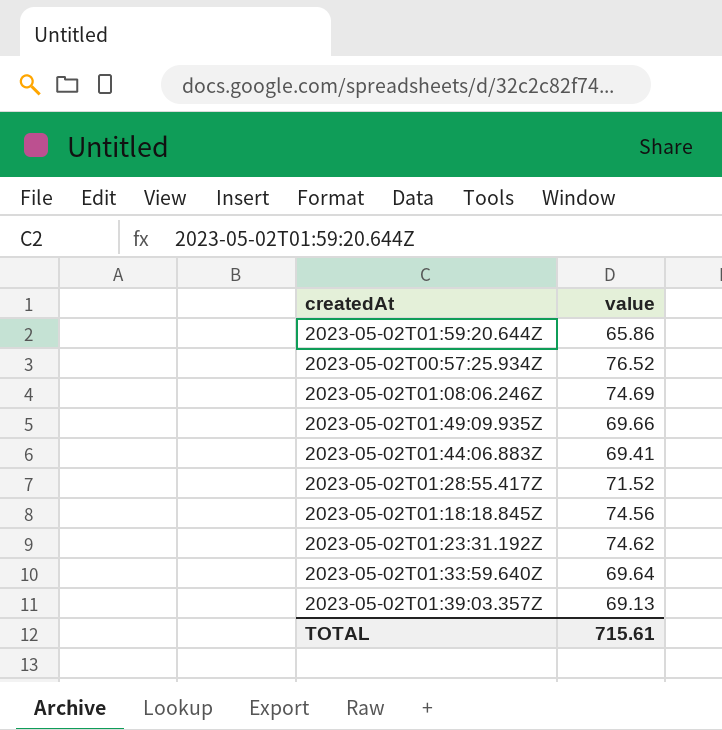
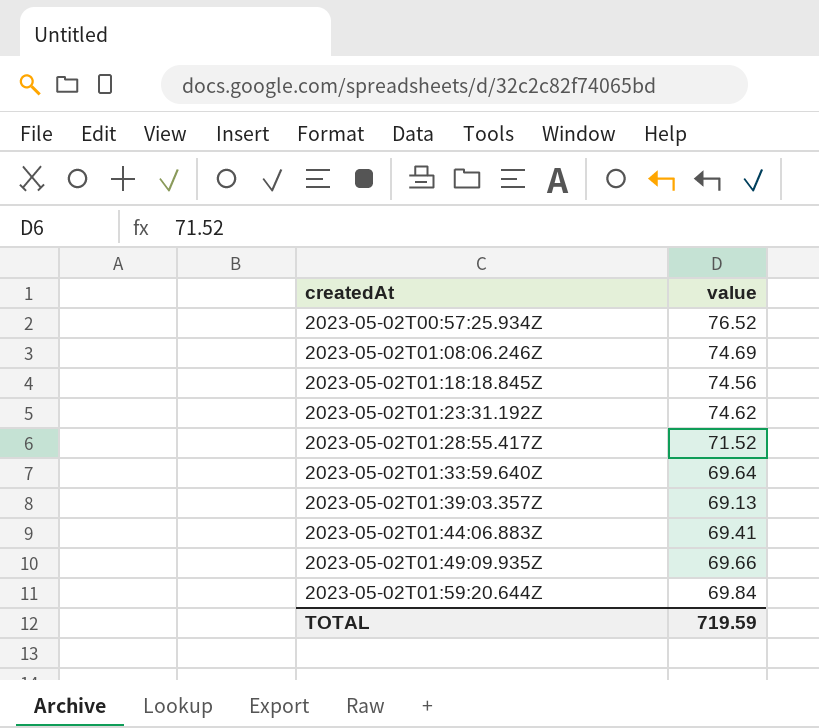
row order: none -> createdAt ascending
2023-05-02T01:59:20.644Z | value: 65.86 -> 69.84
TOTAL | value: 715.61 -> 719.59

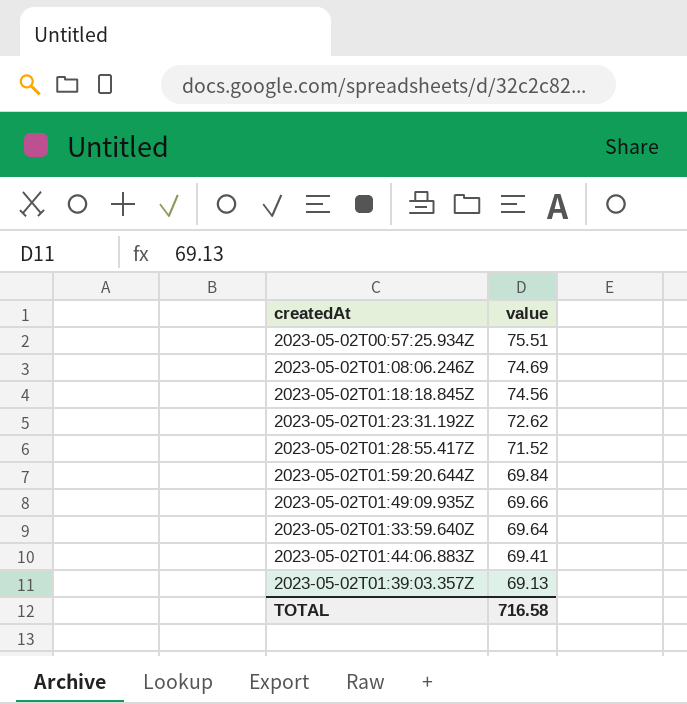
row order: createdAt ascending -> value descending
2023-05-02T00:57:25.934Z | value: 76.52 -> 75.51
2023-05-02T01:23:31.192Z | value: 74.62 -> 72.62
TOTAL | value: 719.59 -> 716.58

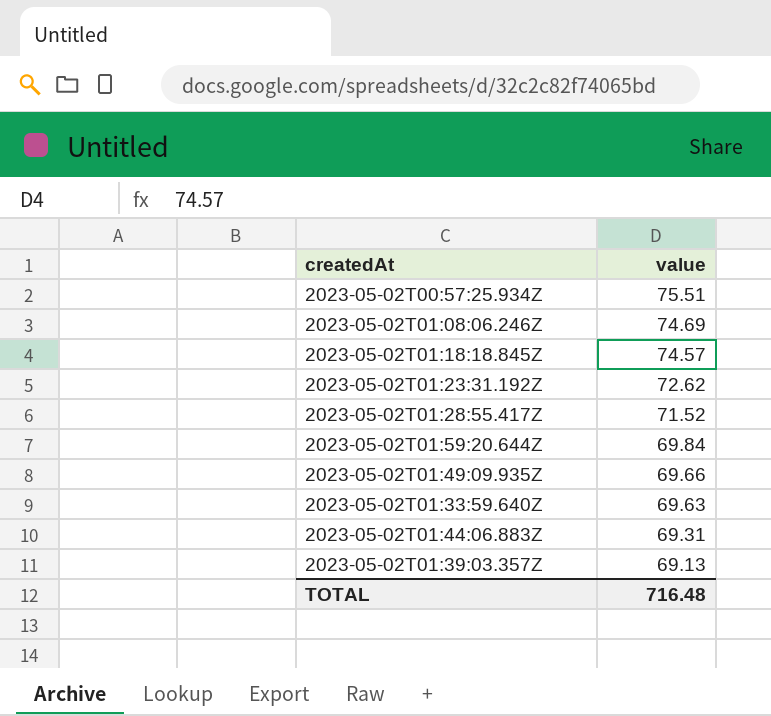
2023-05-02T01:18:18.845Z | value: 74.56 -> 74.57
2023-05-02T01:33:59.640Z | value: 69.64 -> 69.63
2023-05-02T01:44:06.883Z | value: 69.41 -> 69.31
TOTAL | value: 716.58 -> 716.48

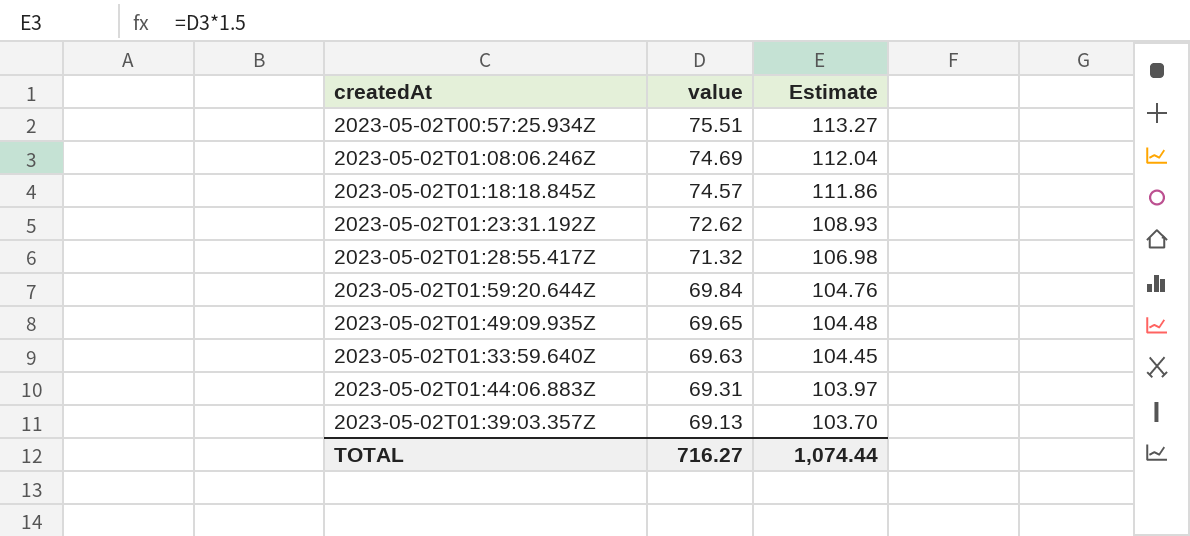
column Estimate | formula: none -> [value] * 1.5
2023-05-02T01:28:55.417Z | value: 71.52 -> 71.32
2023-05-02T01:49:09.935Z | value: 69.66 -> 69.65
TOTAL | value: 716.48 -> 716.27

